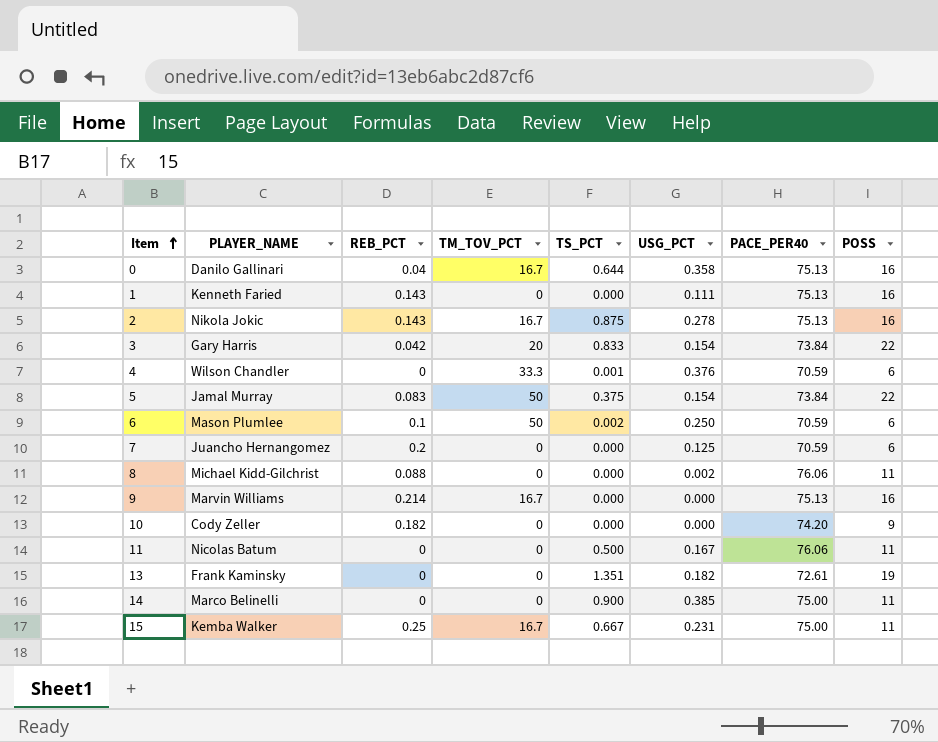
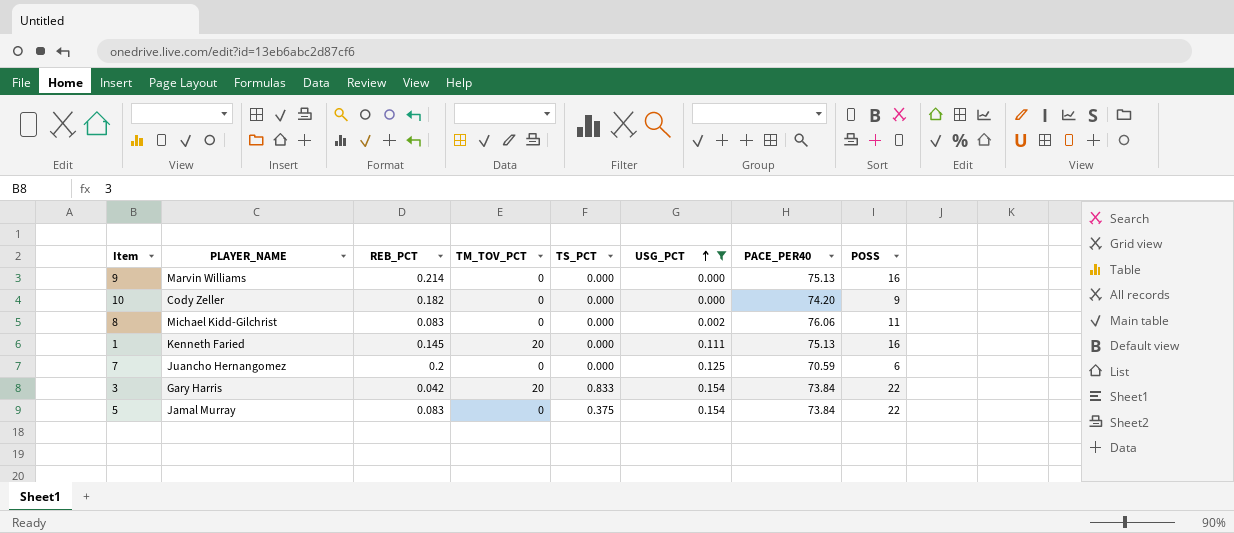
filter: none -> USG_PCT <= 0.154
row order: Item ascending -> USG_PCT ascending
9 | TM_TOV_PCT: 16.7 -> 0
8 | REB_PCT: 0.088 -> 0.083
1 | REB_PCT: 0.143 -> 0.145
1 | TM_TOV_PCT: 0 -> 20
5 | TM_TOV_PCT: 50 -> 0

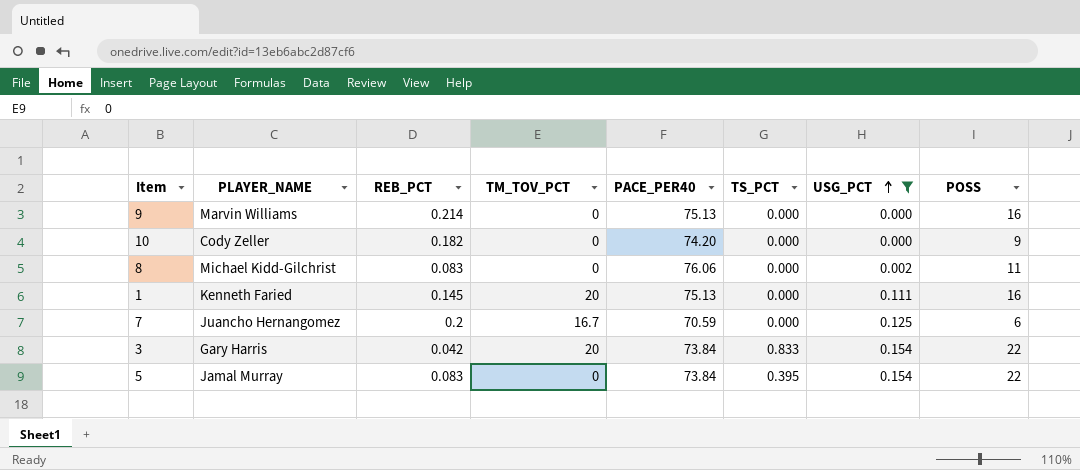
column PACE_PER40 | position: 7 -> 5
7 | TM_TOV_PCT: 0 -> 16.7
5 | TS_PCT: 0.375 -> 0.395

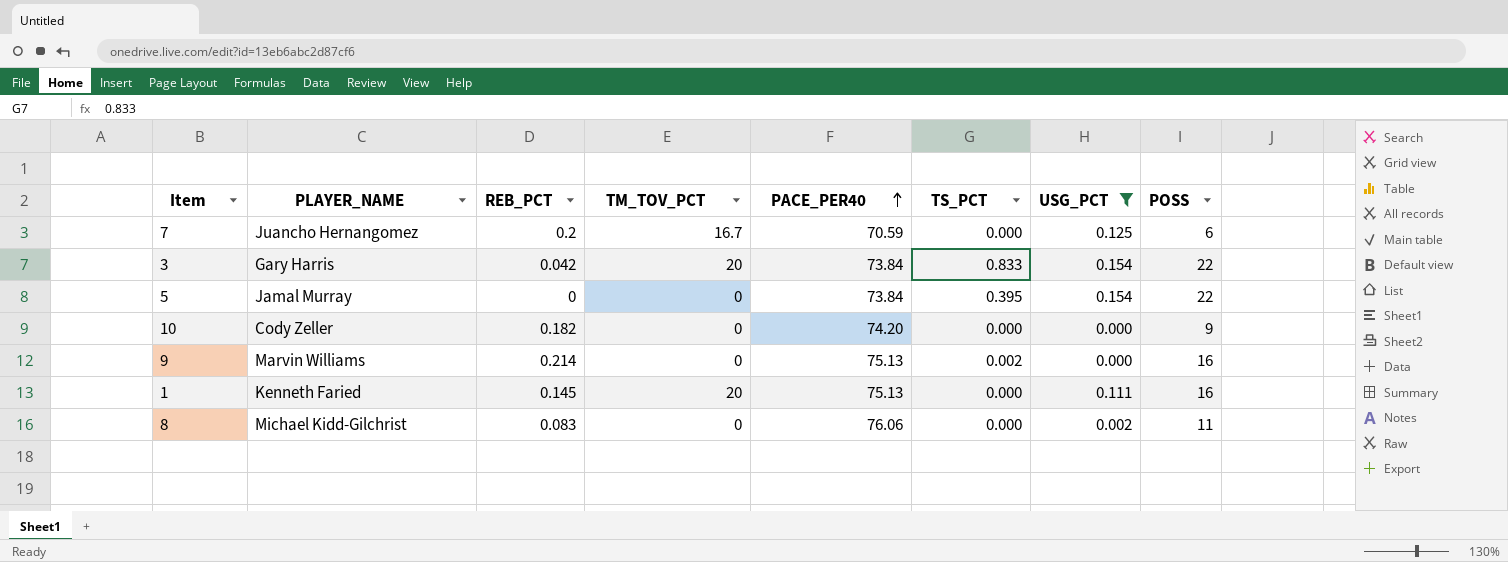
row order: USG_PCT ascending -> PACE_PER40 ascending
5 | REB_PCT: 0.083 -> 0
9 | TS_PCT: 0.000 -> 0.002

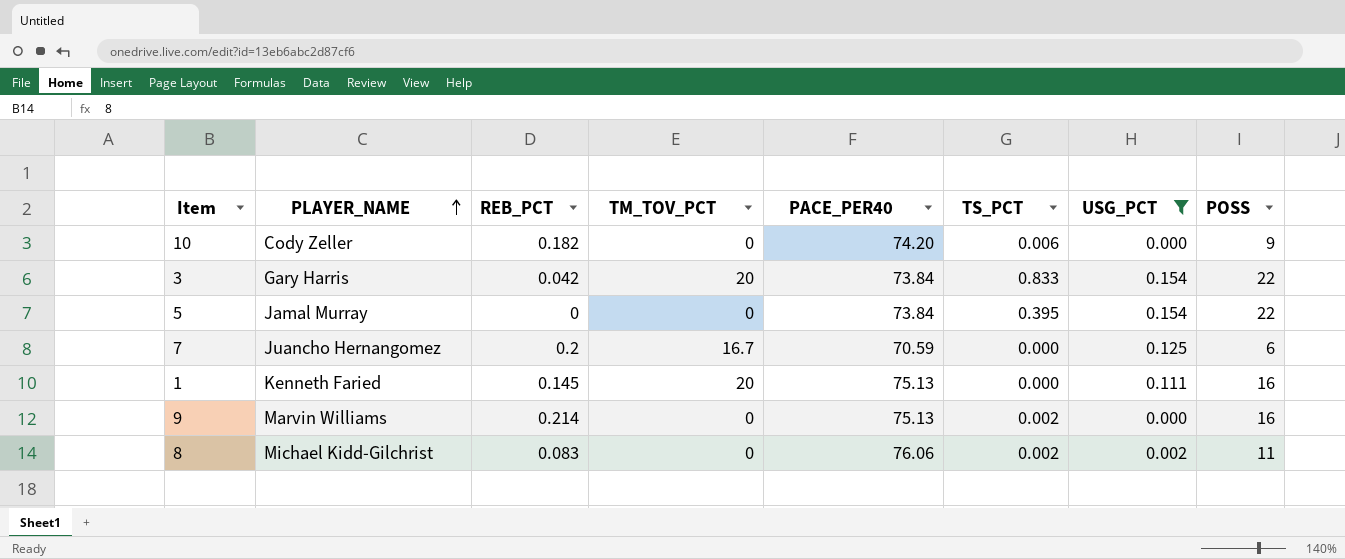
row order: PACE_PER40 ascending -> PLAYER_NAME ascending
10 | TS_PCT: 0.000 -> 0.006
8 | TS_PCT: 0.000 -> 0.002

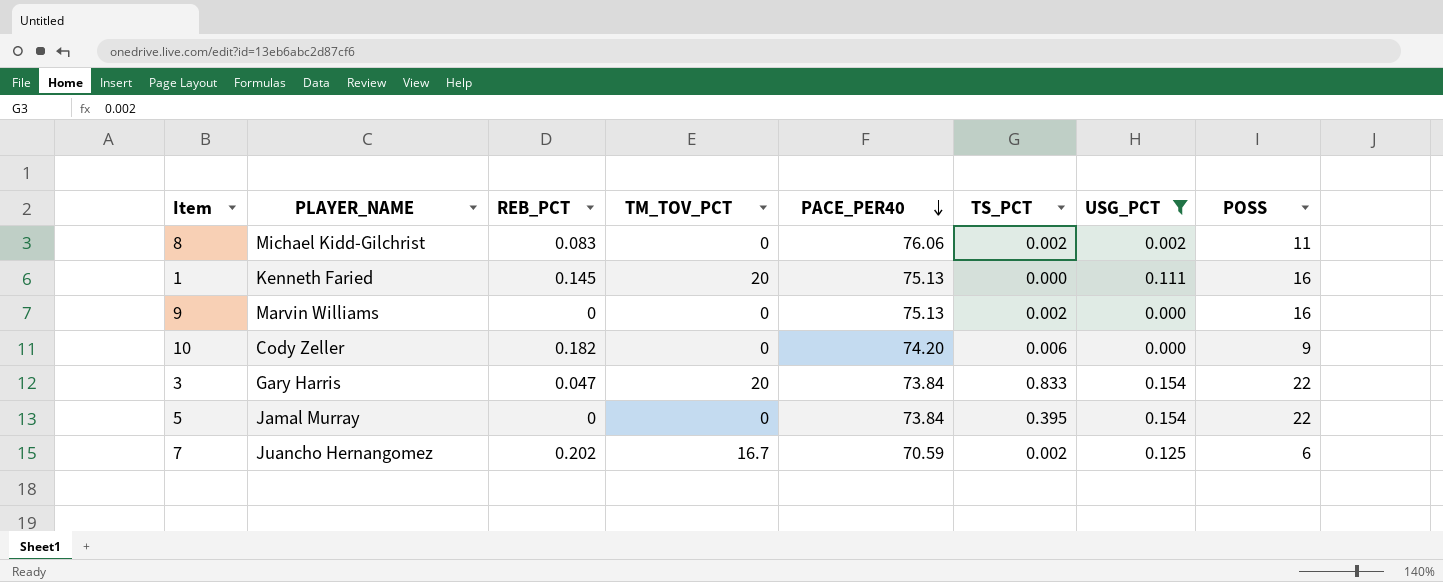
row order: PLAYER_NAME ascending -> PACE_PER40 descending
9 | REB_PCT: 0.214 -> 0
3 | REB_PCT: 0.042 -> 0.047
7 | REB_PCT: 0.2 -> 0.202
7 | TS_PCT: 0.000 -> 0.002

